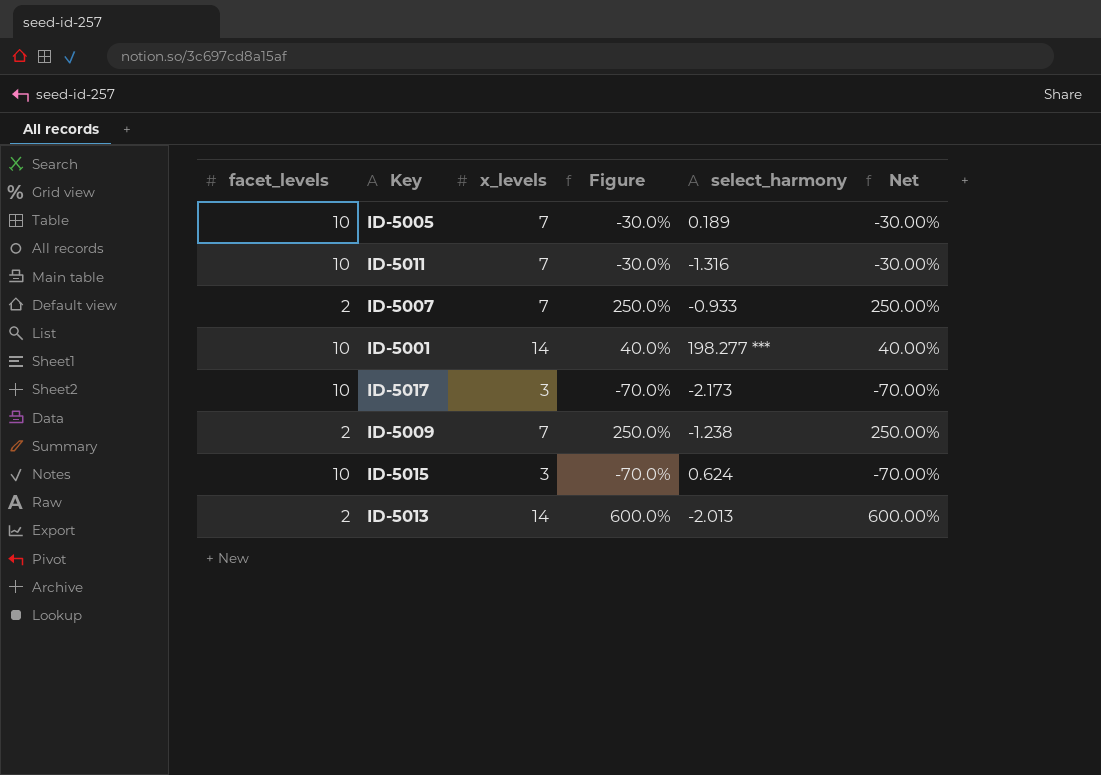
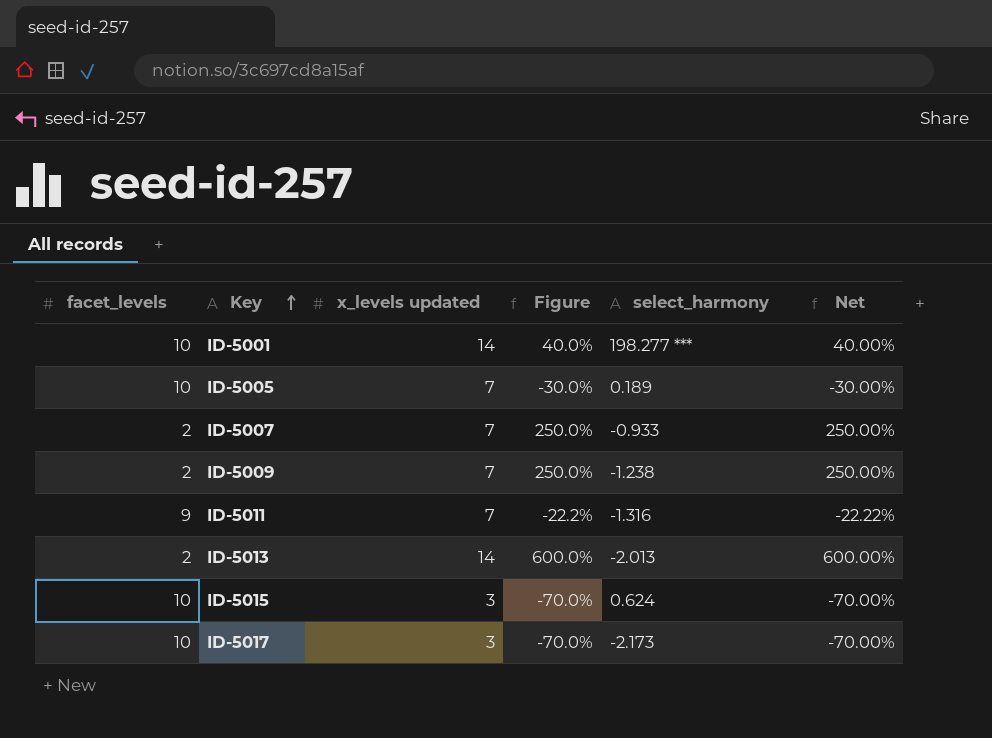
row order: none -> Key ascending
column name: x_levels -> x_levels updated
ID-5011 | facet_levels: 10 -> 9
ID-5011 | Figure: -30.0% -> -22.2%
ID-5011 | Net: -30.00% -> -22.22%

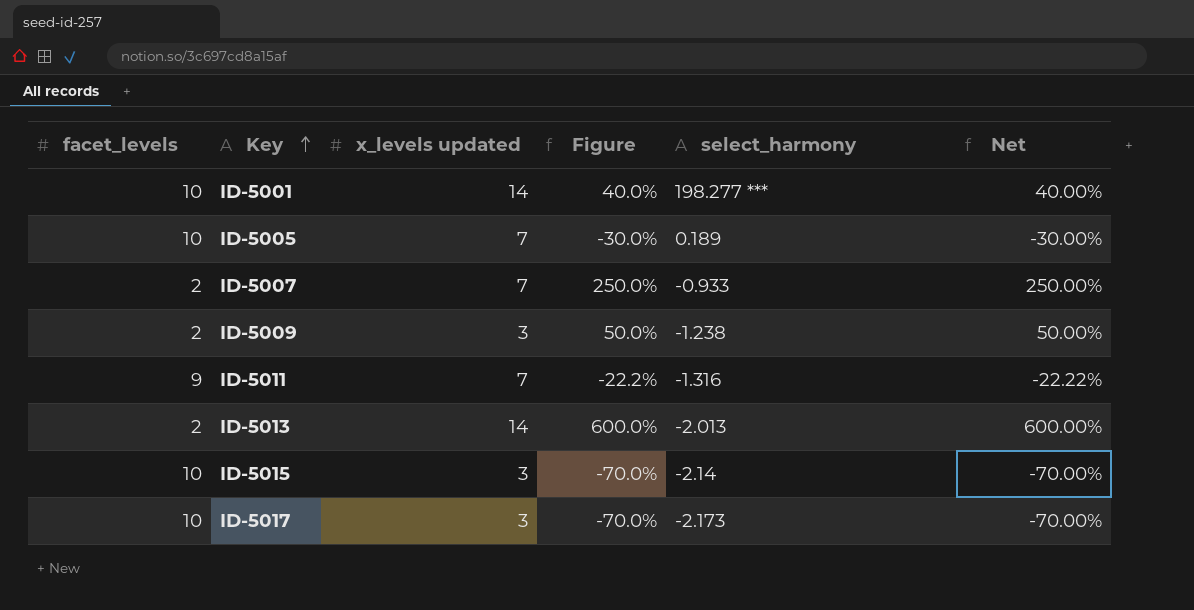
ID-5009 | x_levels updated: 7 -> 3
ID-5009 | Figure: 250.0% -> 50.0%
ID-5009 | Net: 250.00% -> 50.00%
ID-5015 | select_harmony: 0.624 -> -2.14

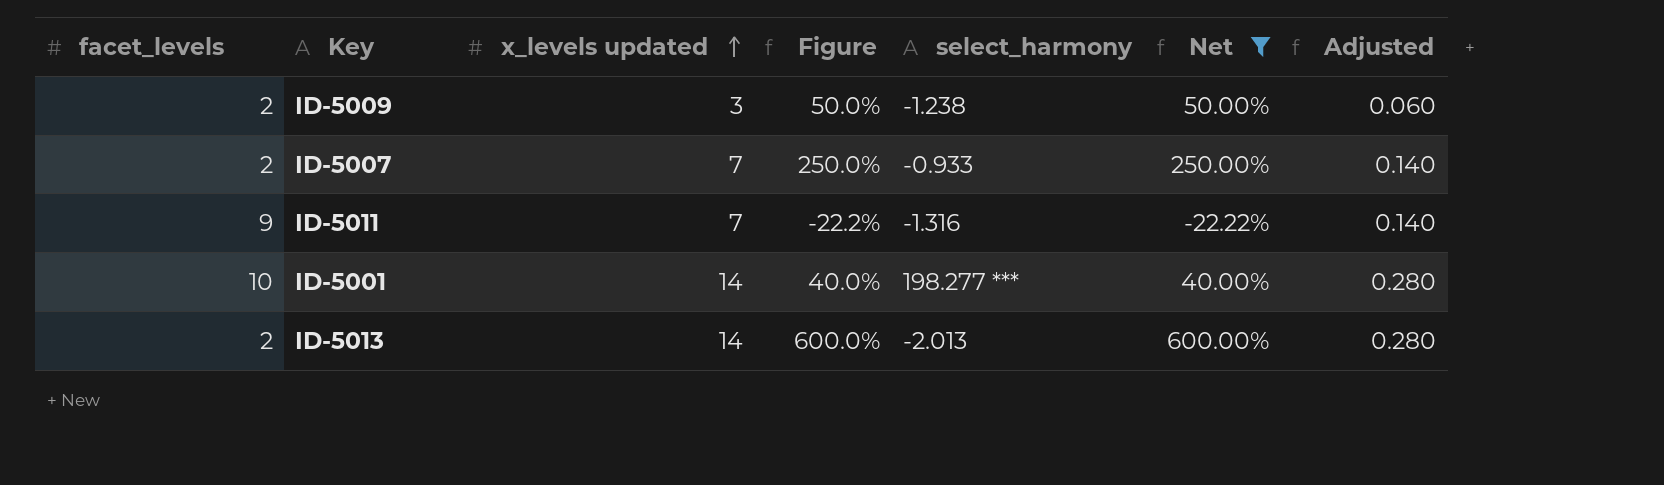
filter: none -> Net >= -22.22%
row order: Key ascending -> x_levels updated ascending
column Adjusted | formula: none -> [x_levels updated] * 0.02

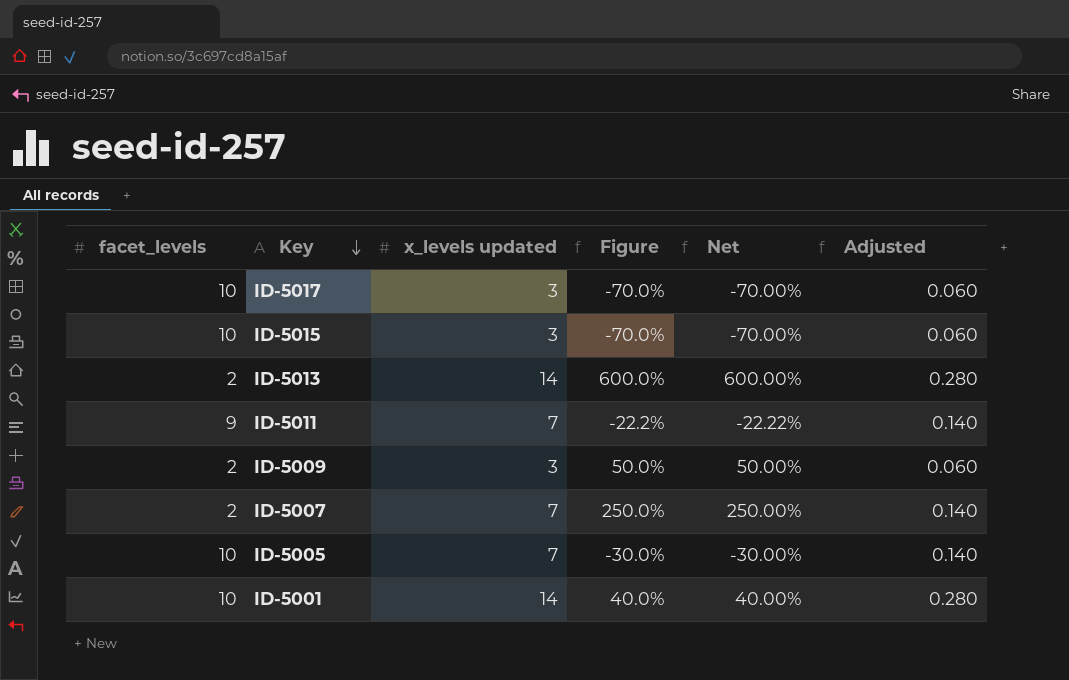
filter: Net >= -22.22% -> none
row order: x_levels updated ascending -> Key descending
column select_harmony | position: 5 -> none

